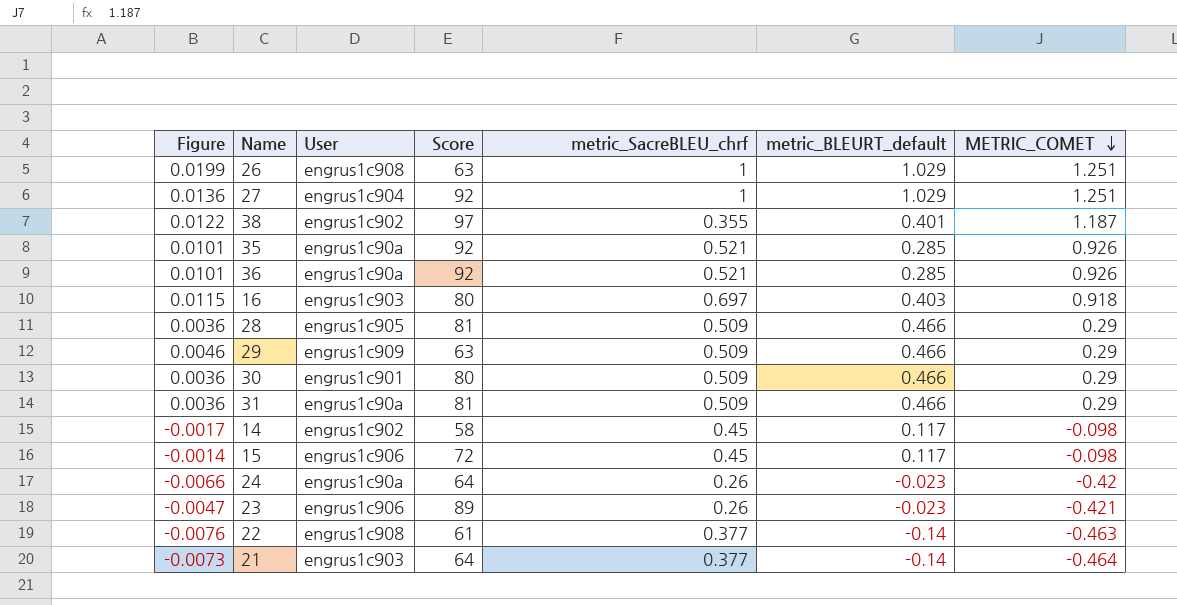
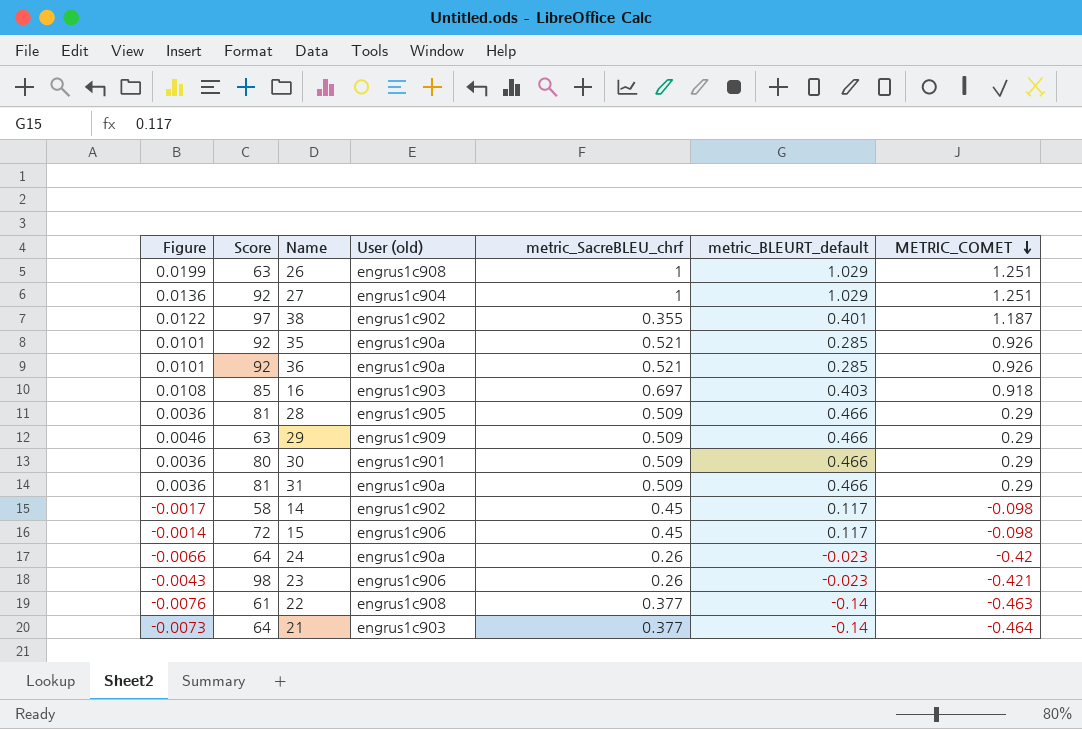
column Score | position: 4 -> 2
column name: User -> User (old)
16 | Figure: 0.0115 -> 0.0108
16 | Score: 80 -> 85
23 | Figure: -0.0047 -> -0.0043
23 | Score: 89 -> 98

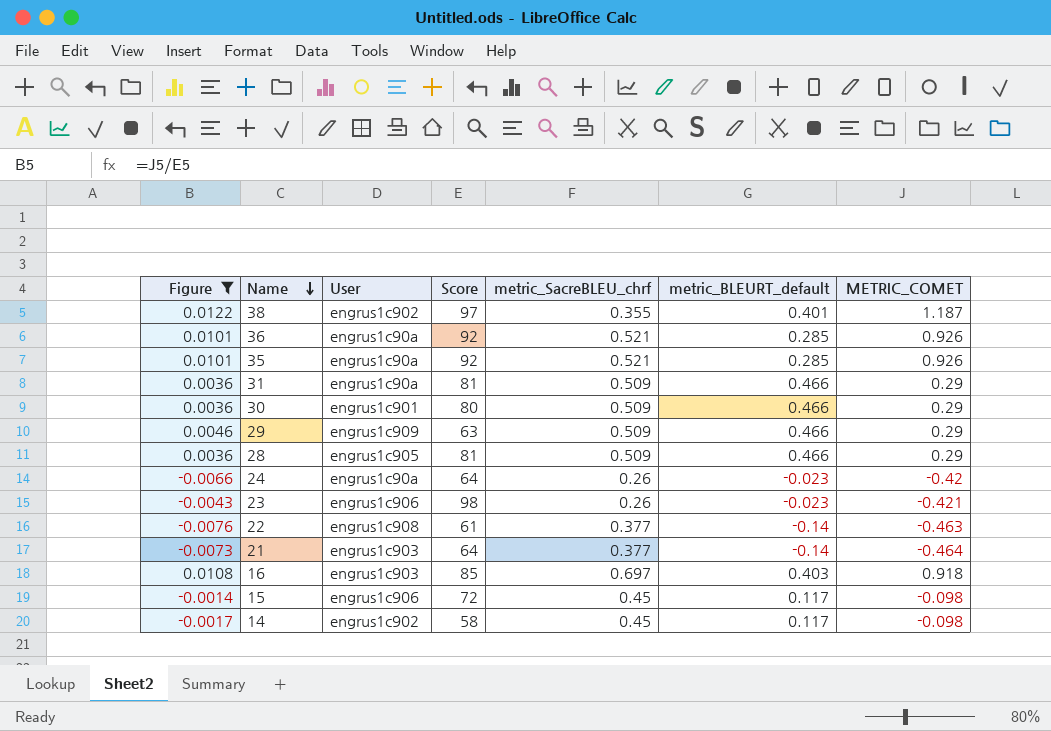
filter: none -> Figure <= 0.0122
row order: METRIC_COMET descending -> Name descending
column name: User (old) -> User
column Score | position: 2 -> 4

